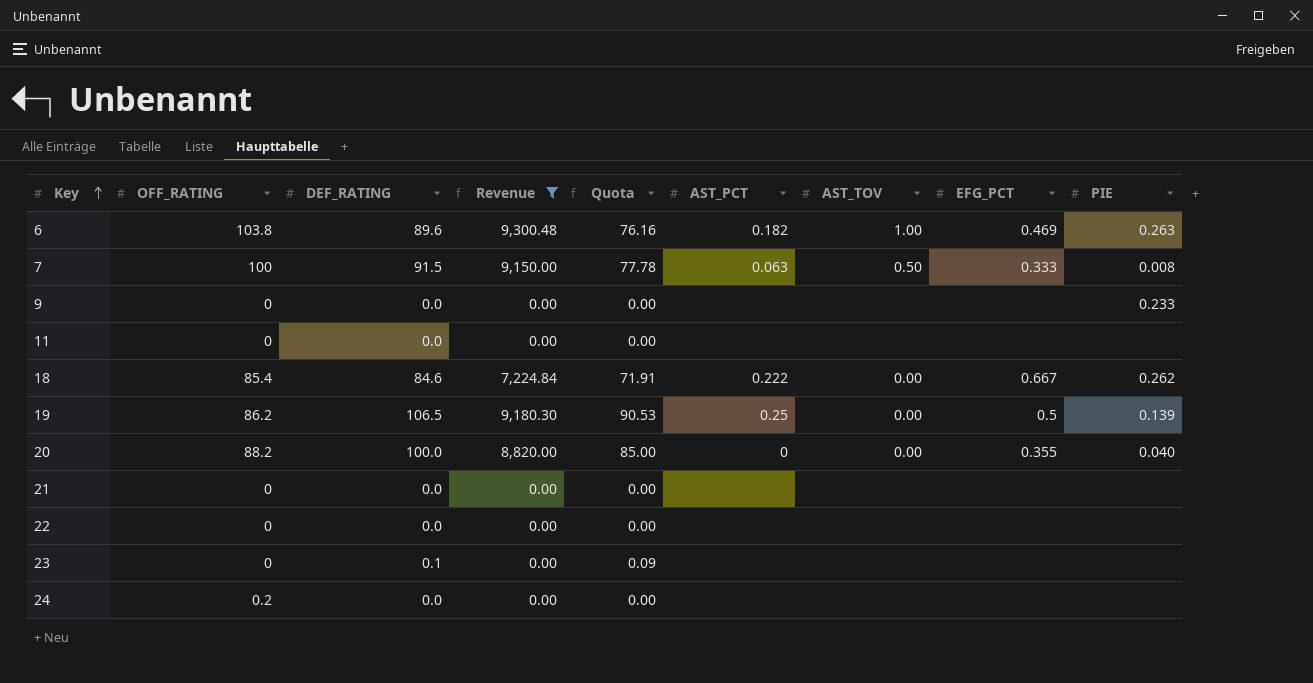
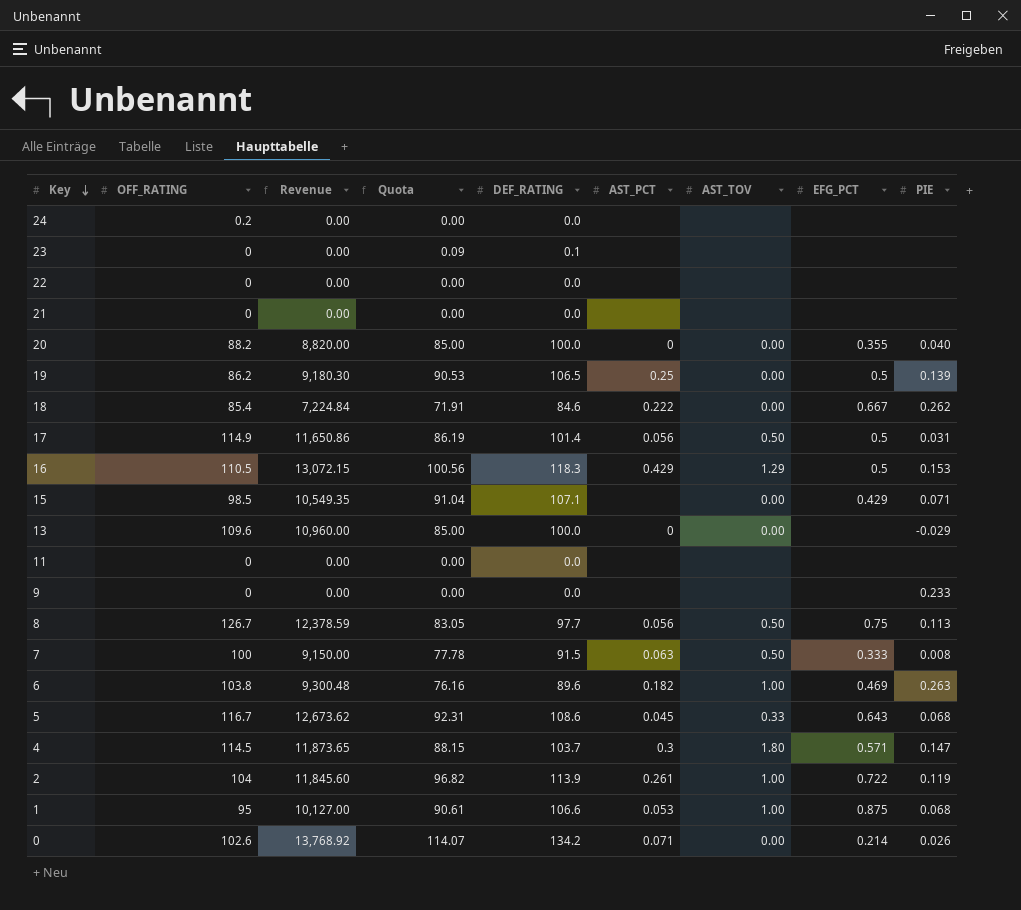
filter: Revenue <= 9,300.48 -> none
row order: Key ascending -> Key descending
column DEF_RATING | position: 3 -> 5

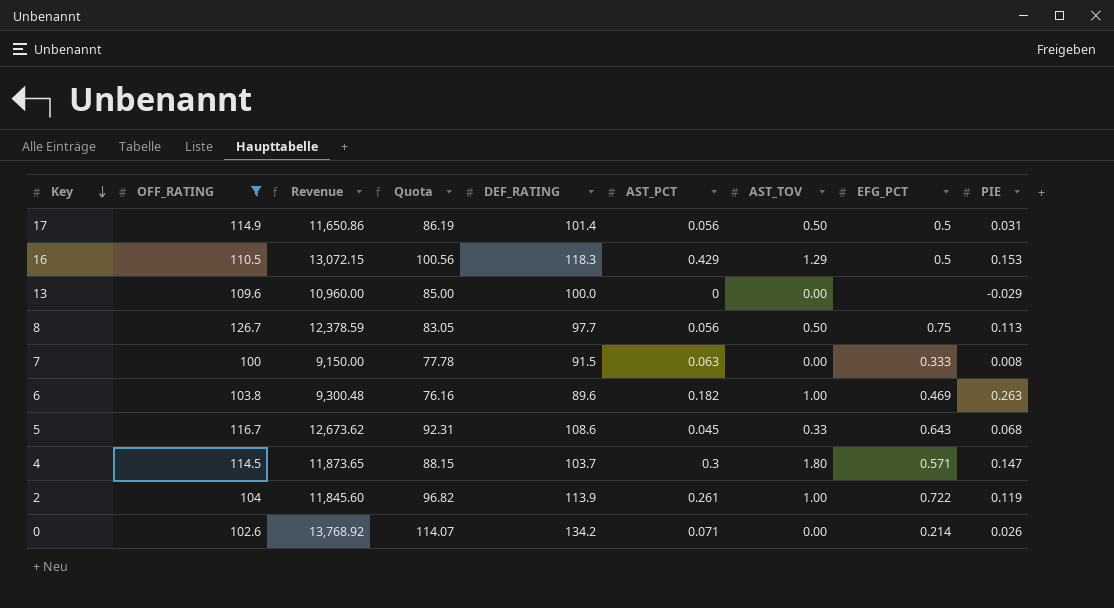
filter: none -> OFF_RATING >= 100
7 | AST_TOV: 0.50 -> 0.00

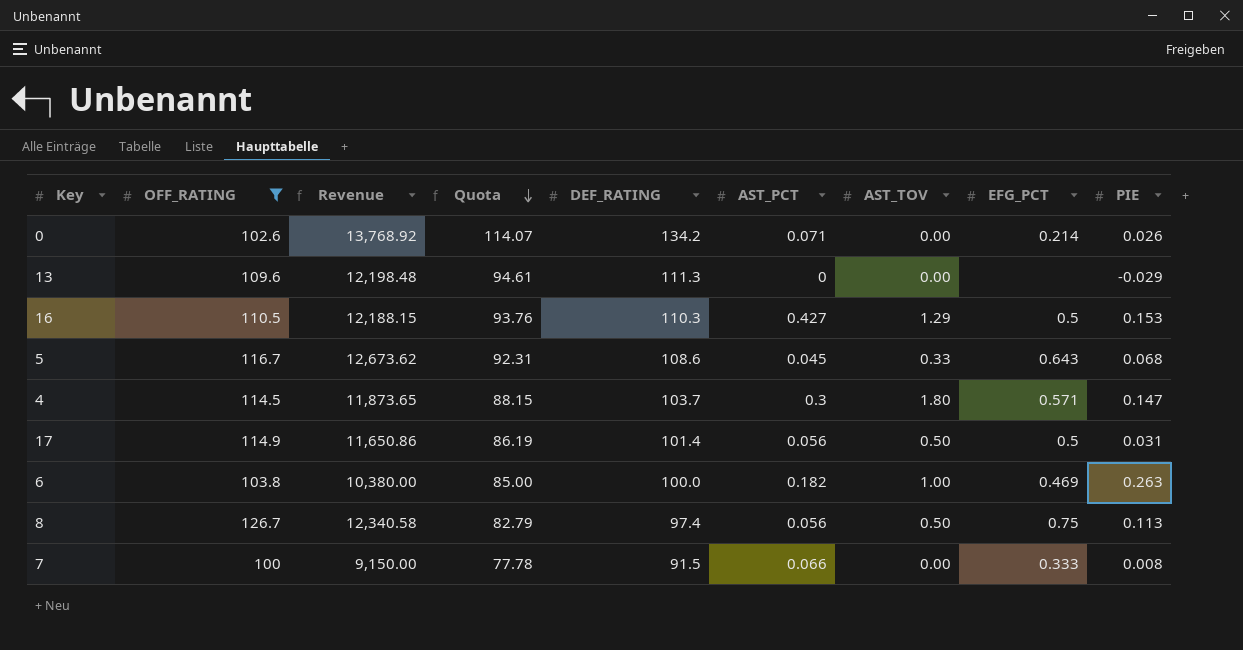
row order: Key descending -> Quota descending
row 2: 104 | 11,845.60 | 96.82 | 113.9 | 0.261 | 1.00 | 0.722 | 0.119 -> none
13 | Revenue: 10,960.00 -> 12,198.48
13 | Quota: 85.00 -> 94.61
13 | DEF_RATING: 100.0 -> 111.3
16 | Revenue: 13,072.15 -> 12,188.15
16 | Quota: 100.56 -> 93.76
16 | DEF_RATING: 118.3 -> 110.3
16 | AST_PCT: 0.429 -> 0.427
6 | Revenue: 9,300.48 -> 10,380.00
6 | Quota: 76.16 -> 85.00
6 | DEF_RATING: 89.6 -> 100.0
8 | Revenue: 12,378.59 -> 12,340.58
8 | Quota: 83.05 -> 82.79
8 | DEF_RATING: 97.7 -> 97.4
7 | AST_PCT: 0.063 -> 0.066

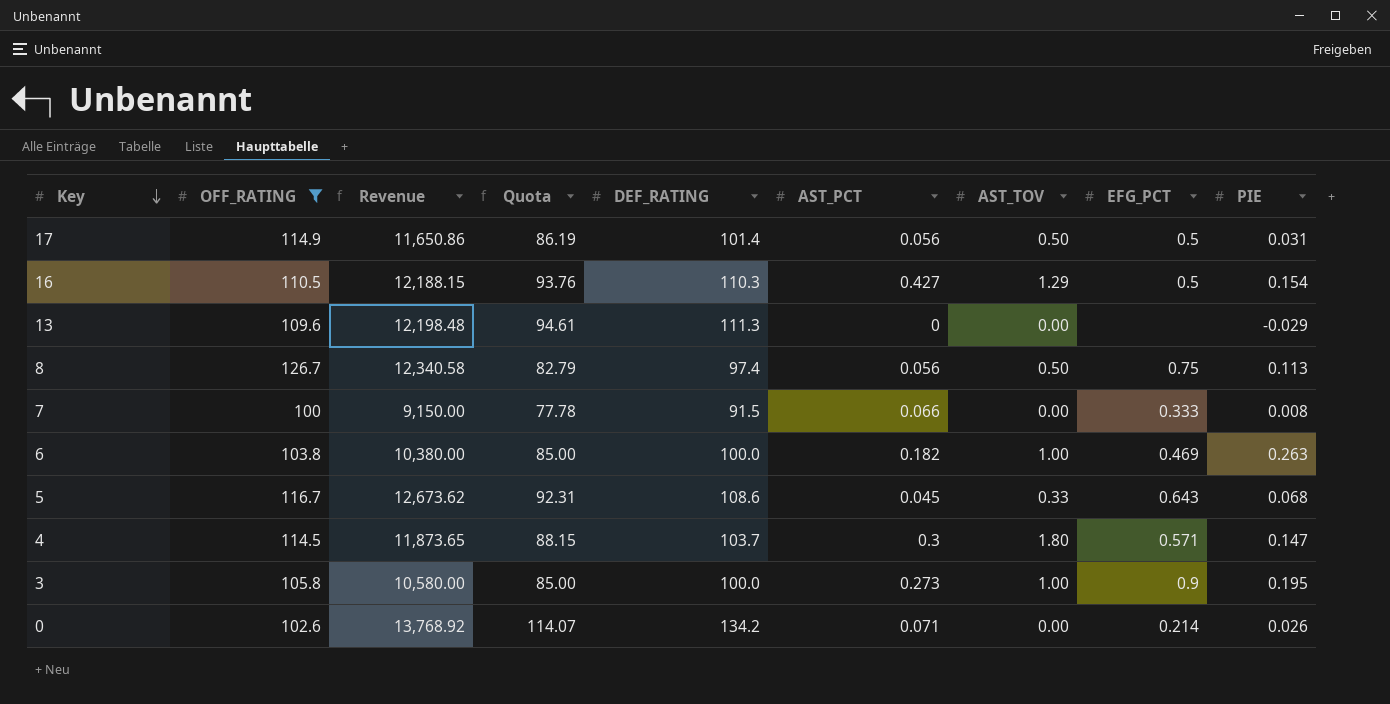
row order: Quota descending -> Key descending
16 | PIE: 0.153 -> 0.154
row 3: none -> 105.8 | 10,580.00 | 85.00 | 100.0 | 0.273 | 1.00 | 0.9 | 0.195

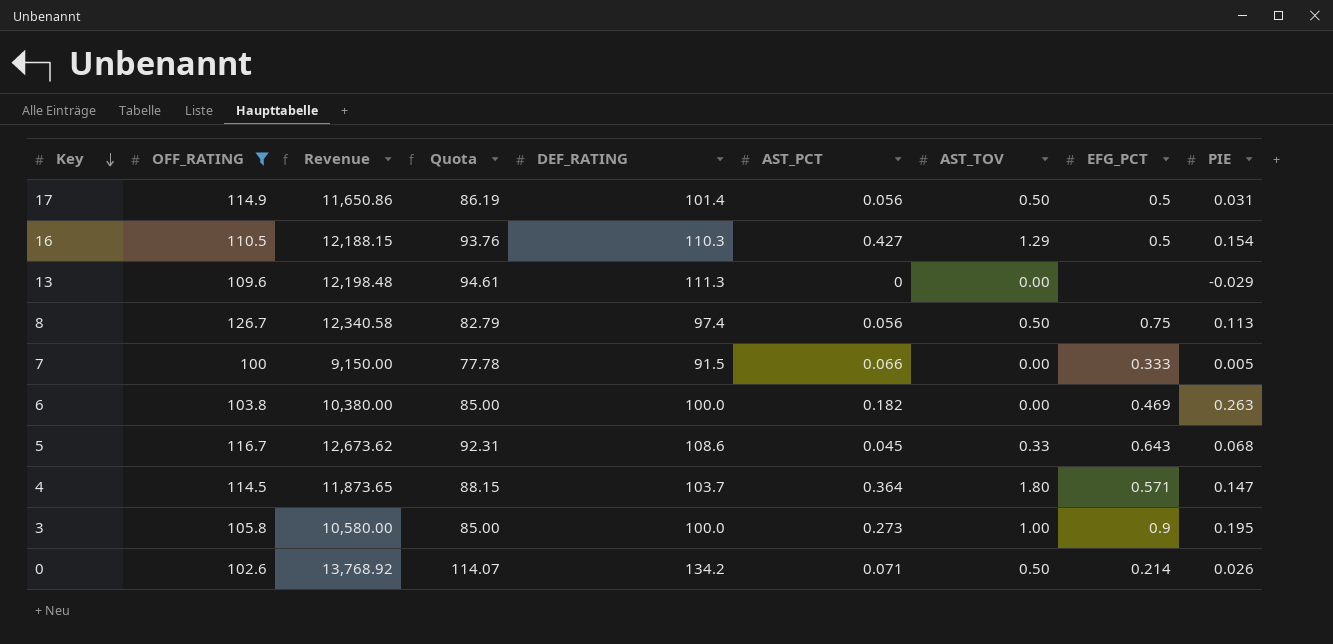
7 | PIE: 0.008 -> 0.005
6 | AST_TOV: 1.00 -> 0.00
4 | AST_PCT: 0.3 -> 0.364
0 | AST_TOV: 0.00 -> 0.50

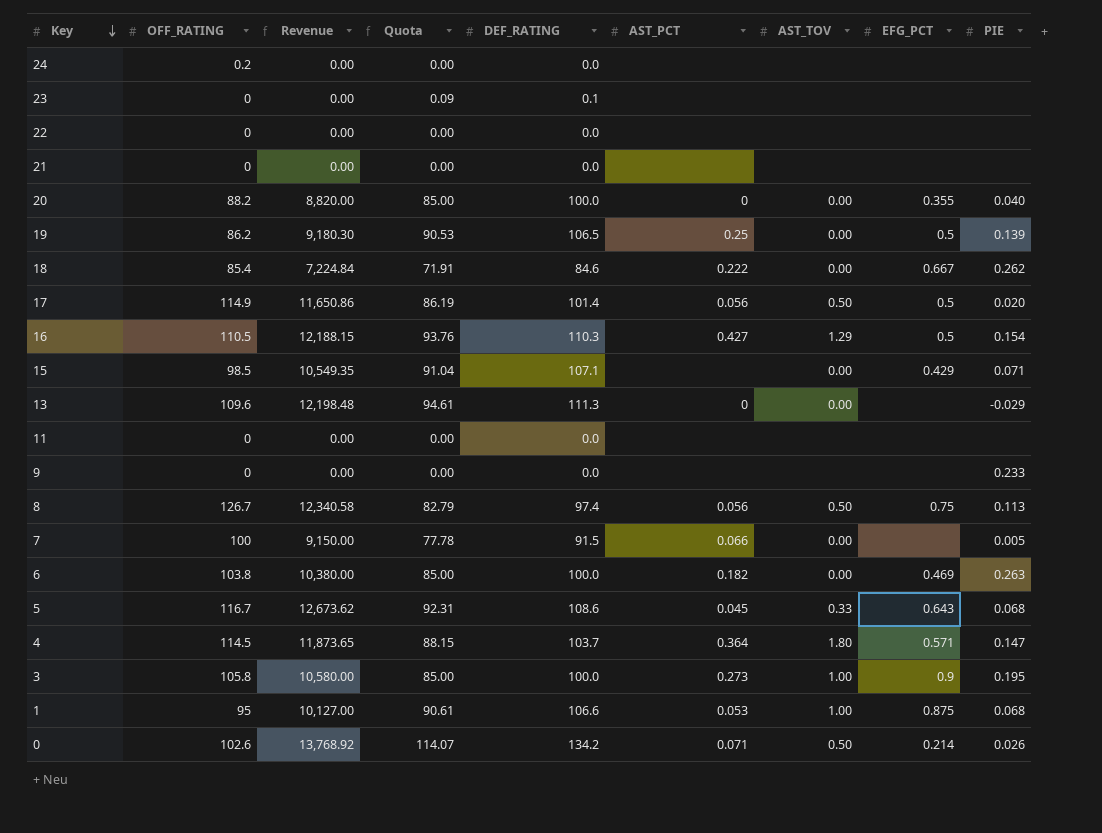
filter: OFF_RATING >= 100 -> none
17 | PIE: 0.031 -> 0.020
7 | EFG_PCT: 0.333 -> none

